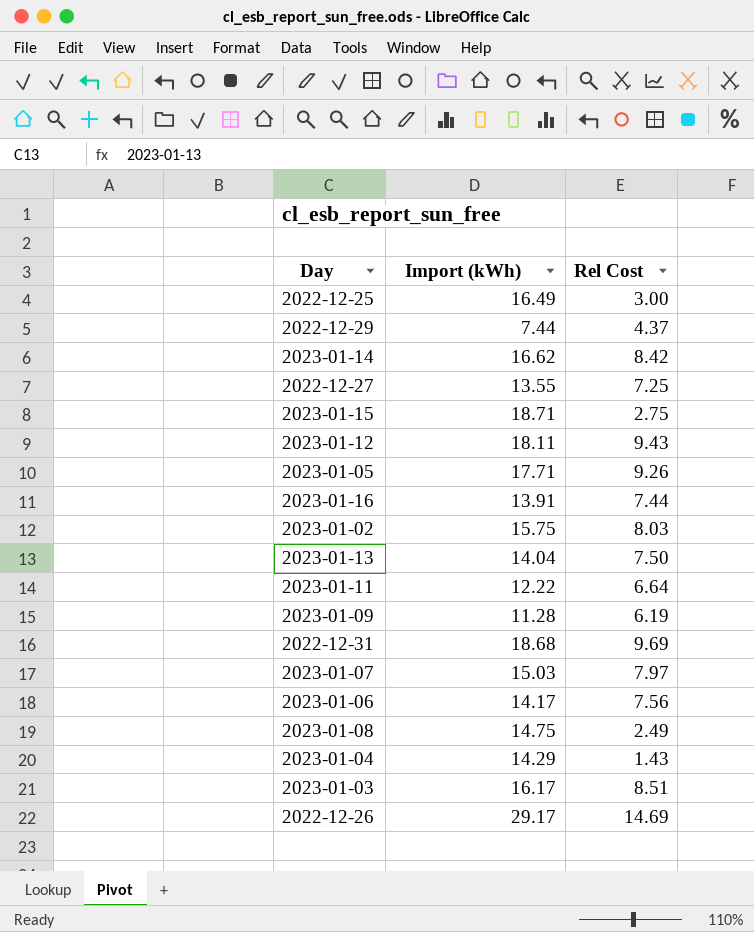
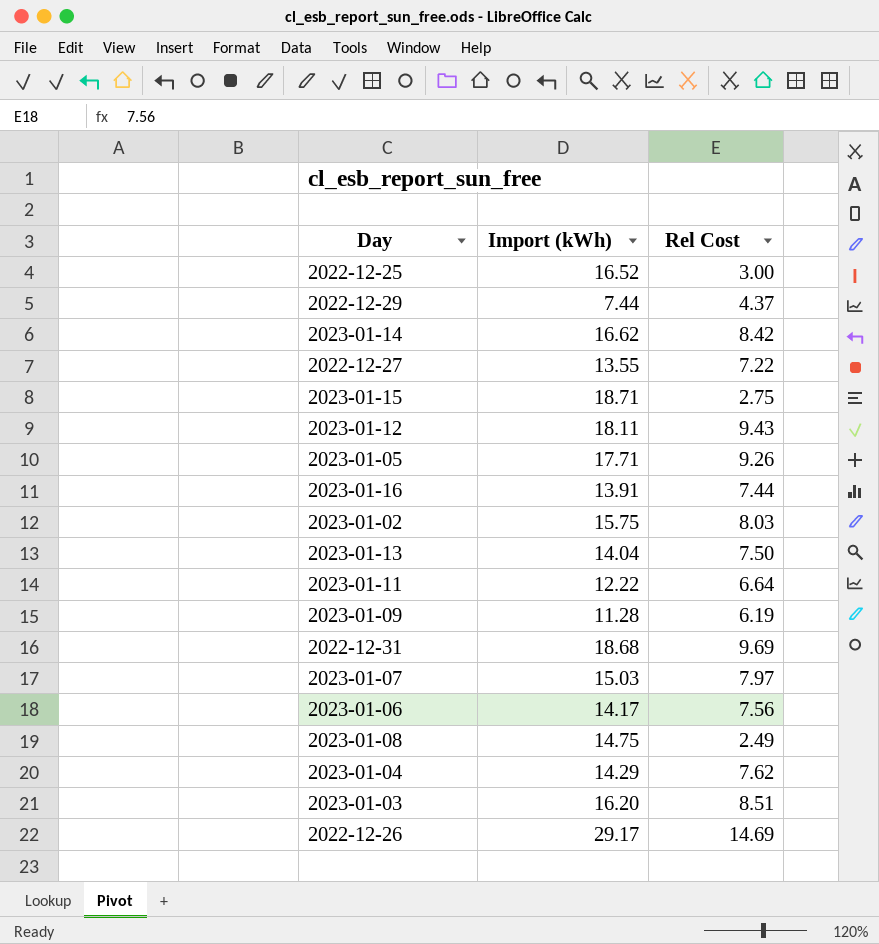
2022-12-25 | Import (kWh): 16.49 -> 16.52
2022-12-27 | Rel Cost: 7.25 -> 7.22
2023-01-04 | Rel Cost: 1.43 -> 7.62
2023-01-03 | Import (kWh): 16.17 -> 16.20

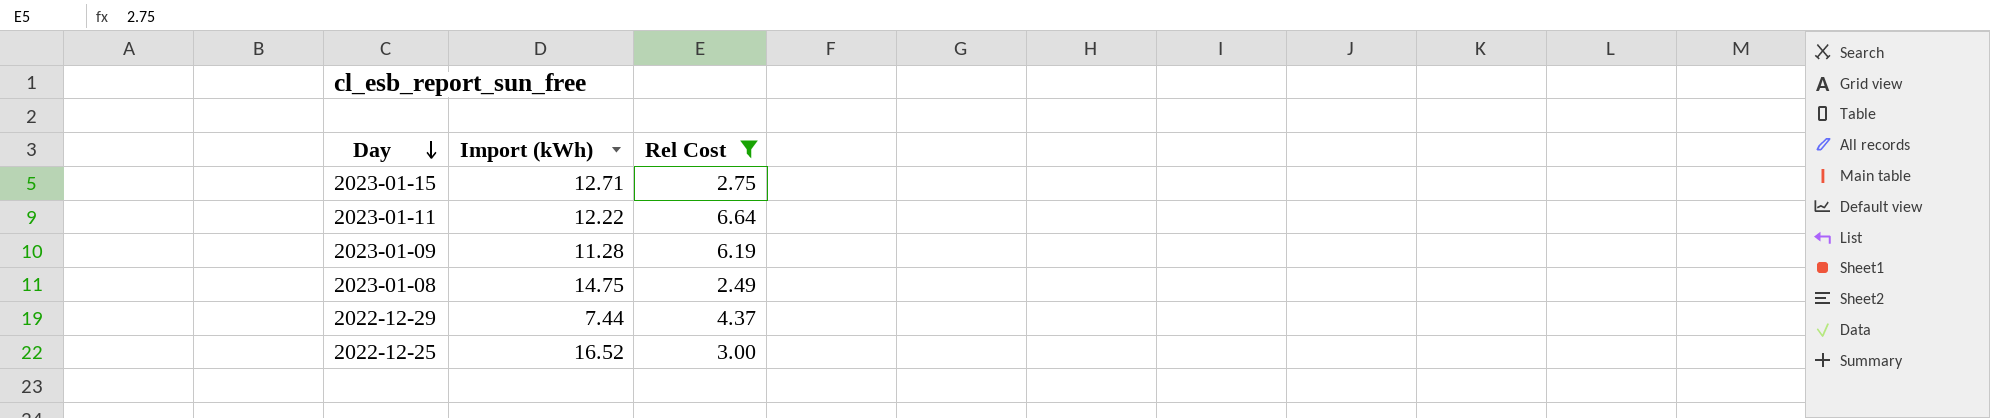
filter: none -> Rel Cost <= 6.64
row order: none -> Day descending
2023-01-15 | Import (kWh): 18.71 -> 12.71

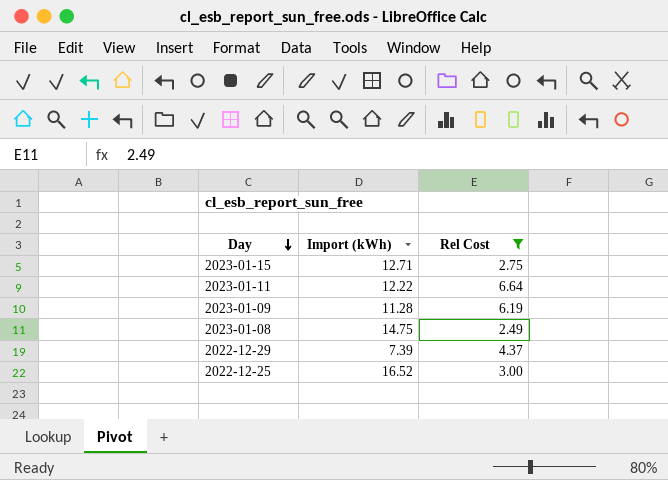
2022-12-29 | Import (kWh): 7.44 -> 7.39

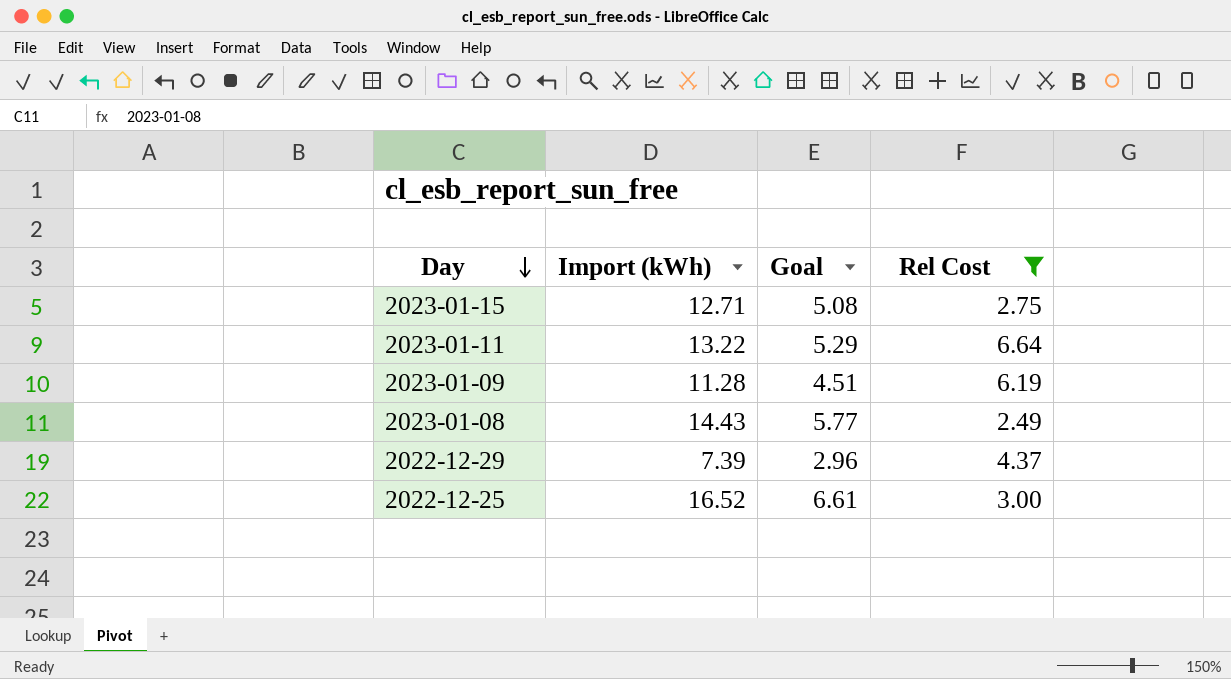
column Goal | formula: none -> [Import (kWh)] * 0.4
2023-01-11 | Import (kWh): 12.22 -> 13.22
2023-01-08 | Import (kWh): 14.75 -> 14.43

